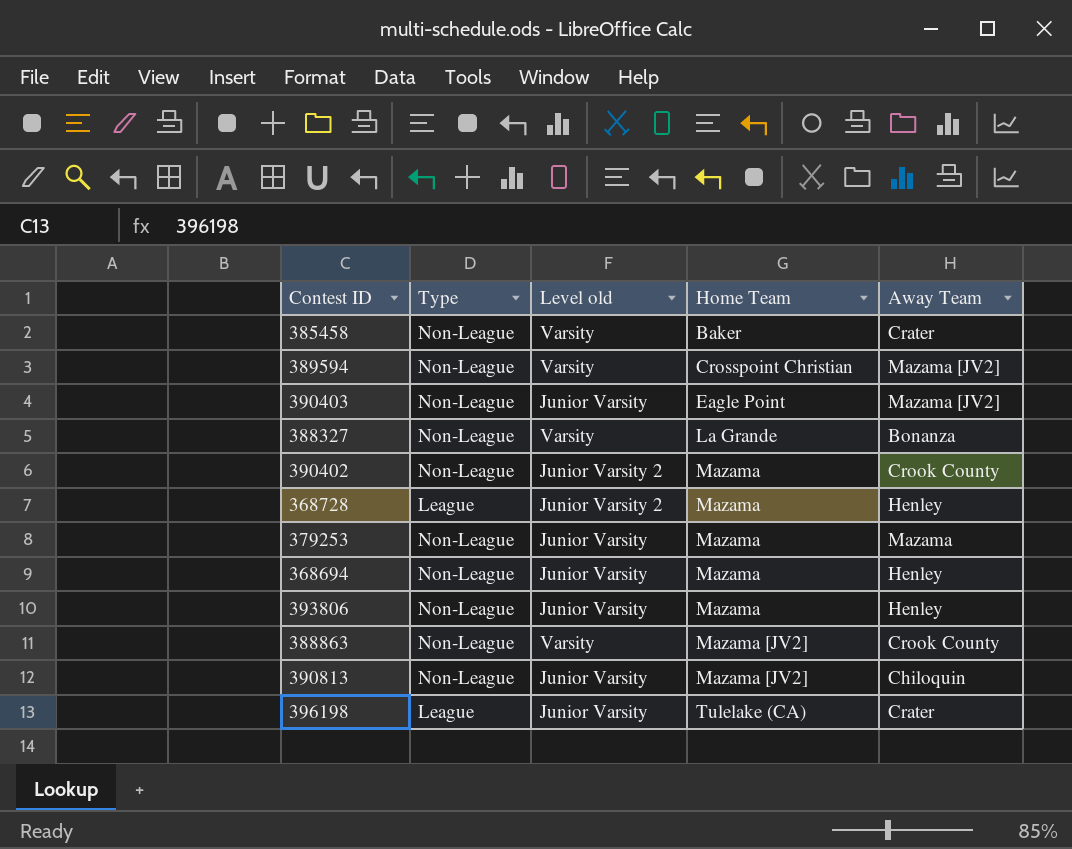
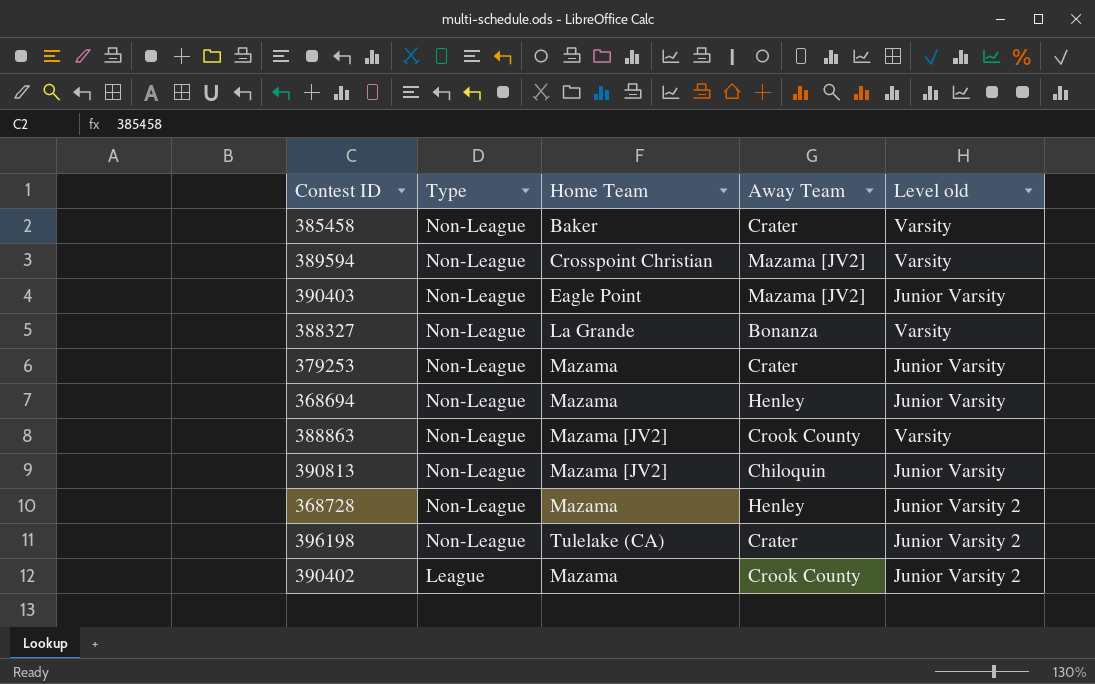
row order: Home Team ascending -> Type descending
column Level old | position: 3 -> 5
row 393806: Non-League | Junior Varsity | Mazama | Henley -> none
379253 | Away Team: Mazama -> Crater
368728 | Type: League -> Non-League
396198 | Type: League -> Non-League
396198 | Level old: Junior Varsity -> Junior Varsity 2
390402 | Type: Non-League -> League

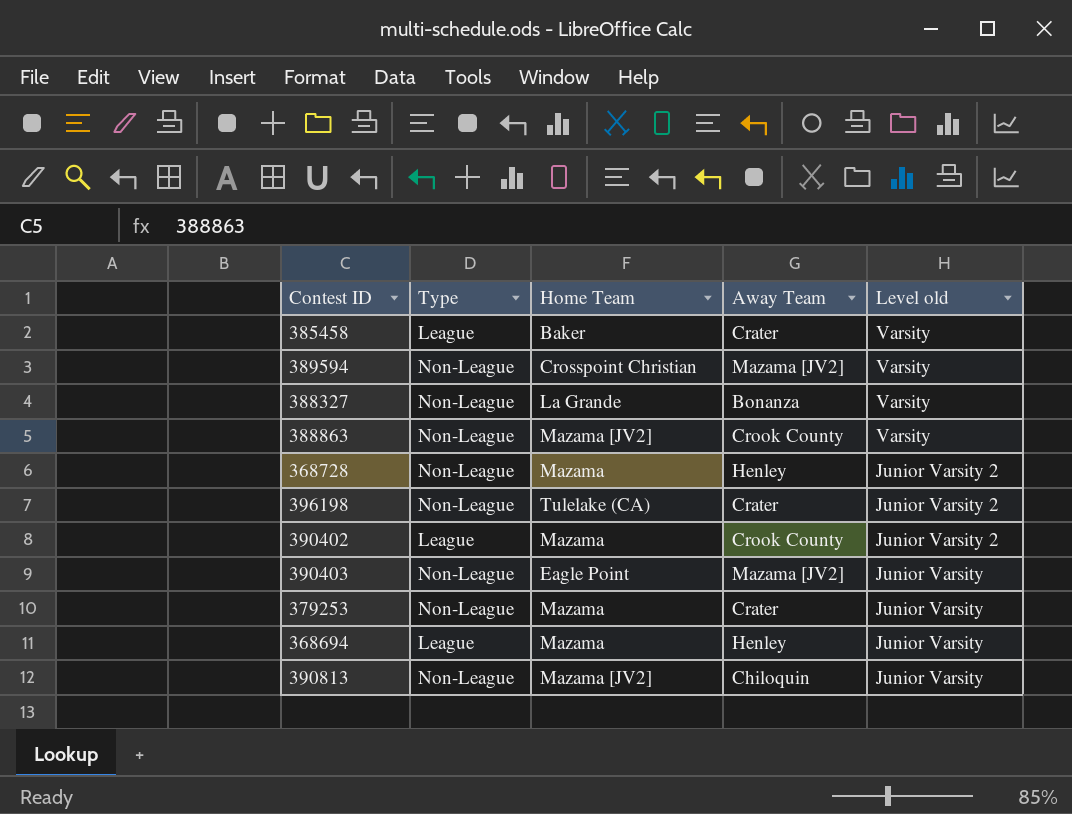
row order: Type descending -> Level old descending
385458 | Type: Non-League -> League
368694 | Type: Non-League -> League

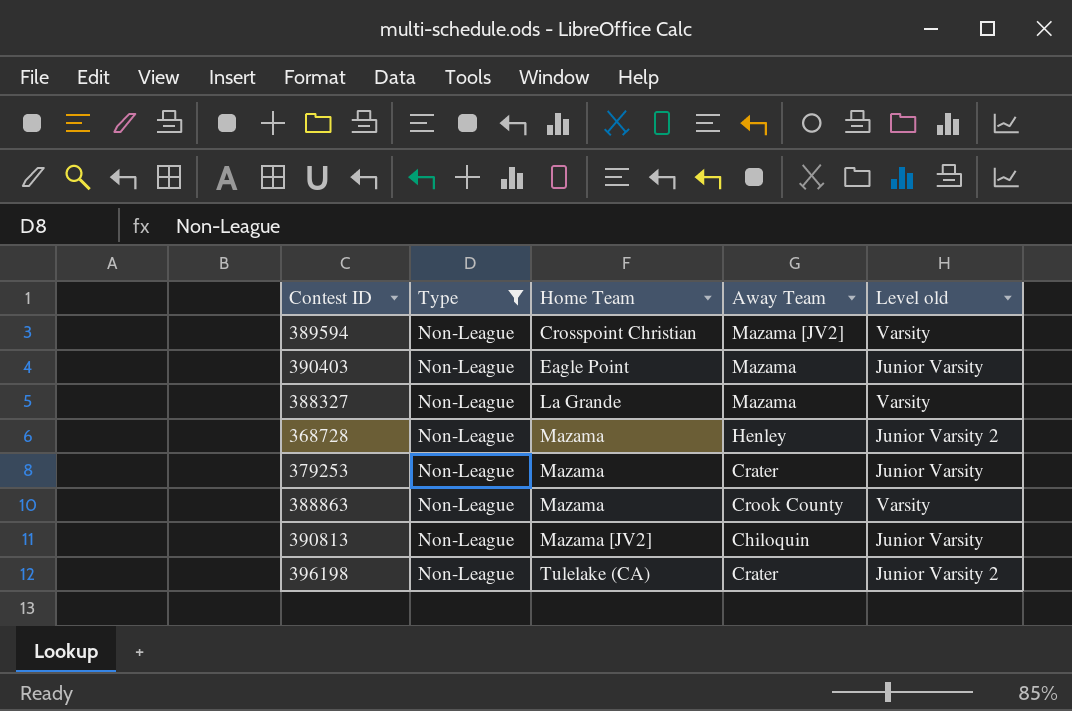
filter: none -> Type = Non-League
row order: Level old descending -> Home Team ascending
390403 | Away Team: Mazama [JV2] -> Mazama
388327 | Away Team: Bonanza -> Mazama
388863 | Home Team: Mazama [JV2] -> Mazama

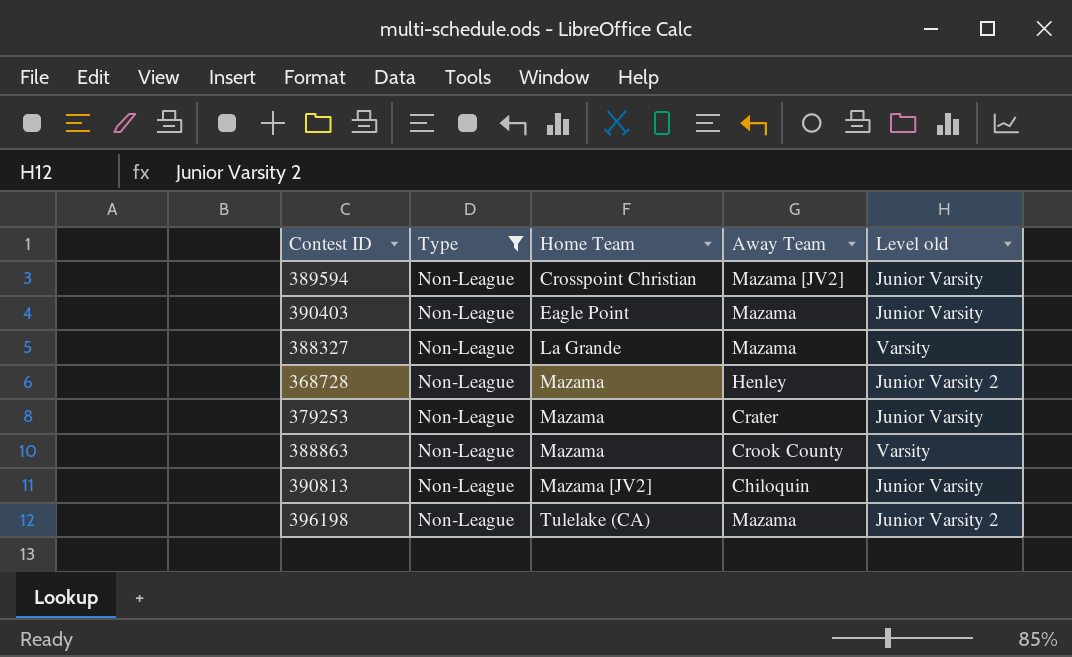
389594 | Level old: Varsity -> Junior Varsity
396198 | Away Team: Crater -> Mazama

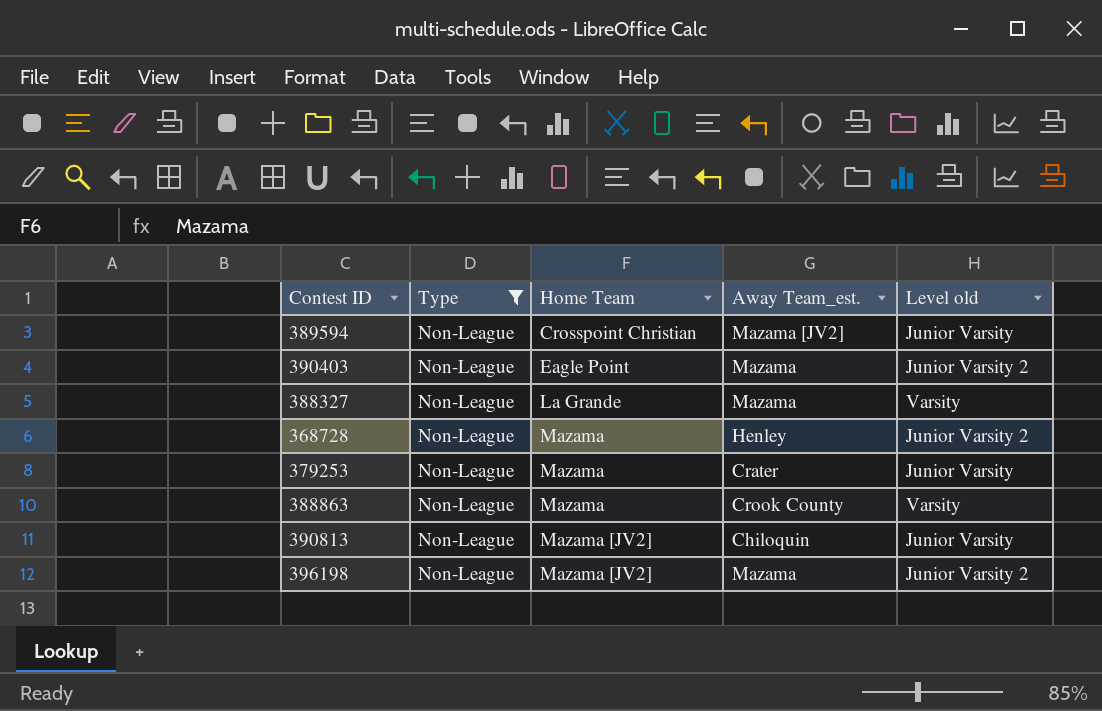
column name: Away Team -> Away Team_est.
390403 | Level old: Junior Varsity -> Junior Varsity 2
396198 | Home Team: Tulelake (CA) -> Mazama [JV2]

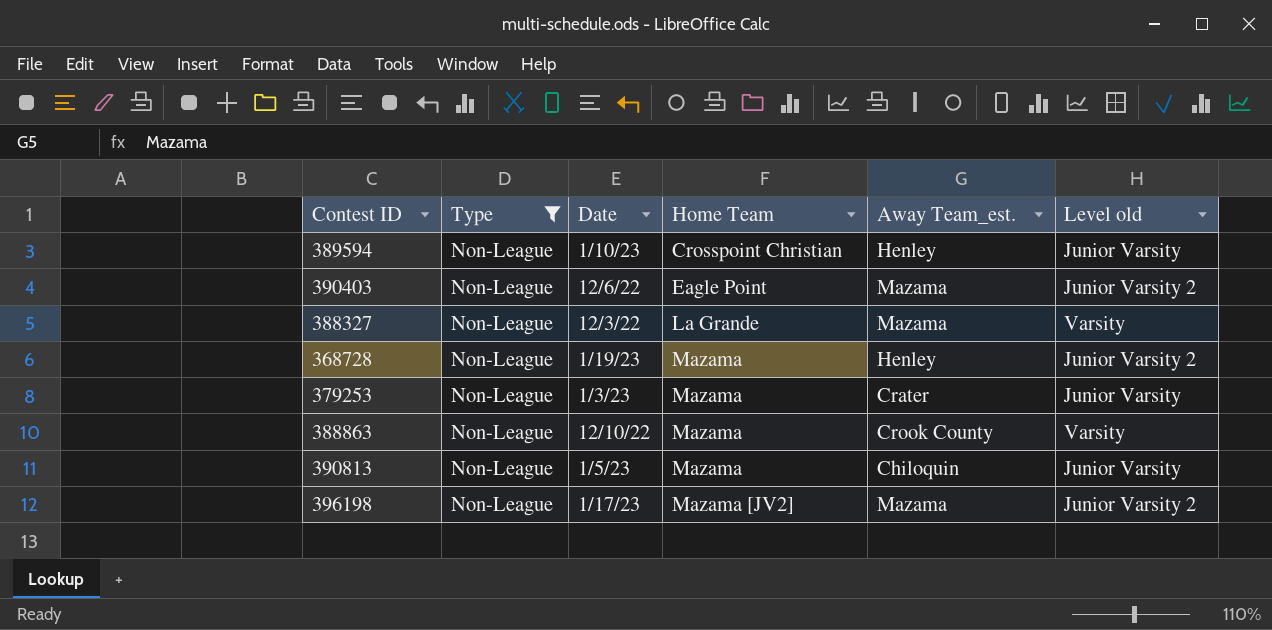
column Date | position: none -> 3
389594 | Away Team_est.: Mazama [JV2] -> Henley
390813 | Home Team: Mazama [JV2] -> Mazama

